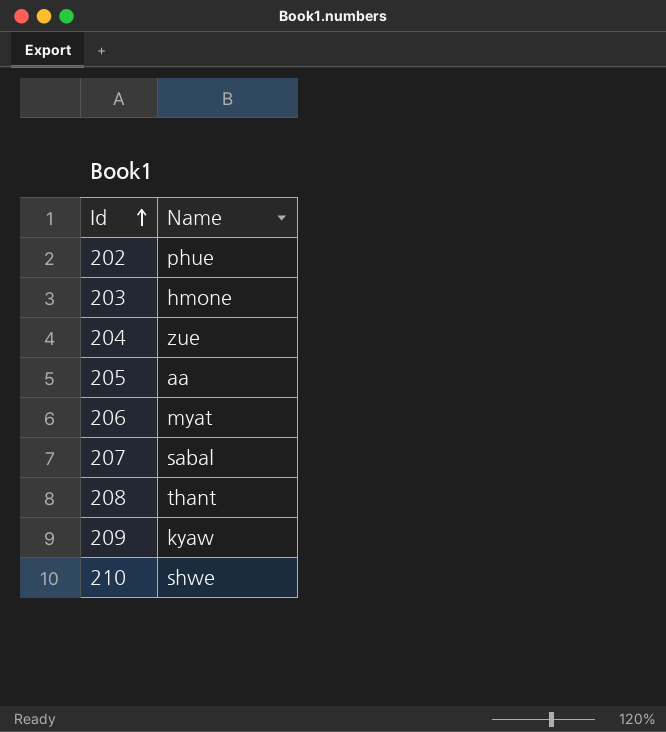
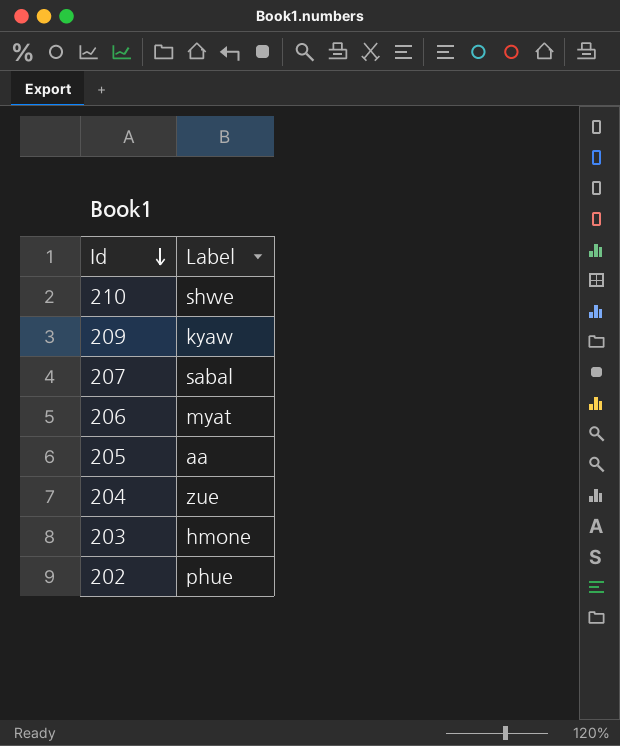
row order: Id ascending -> Id descending
column name: Name -> Label
row 208: thant -> none

